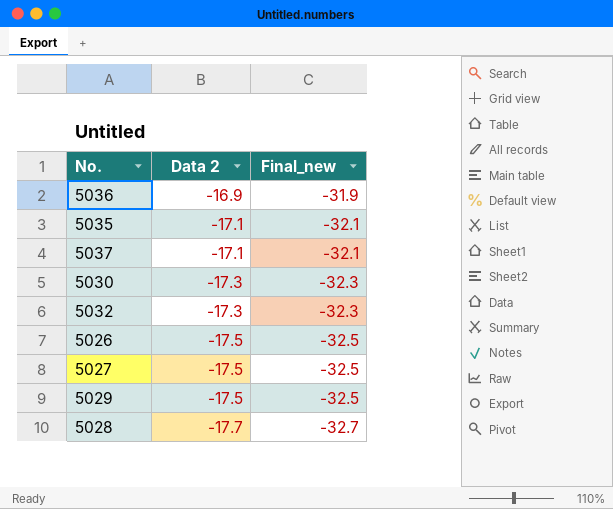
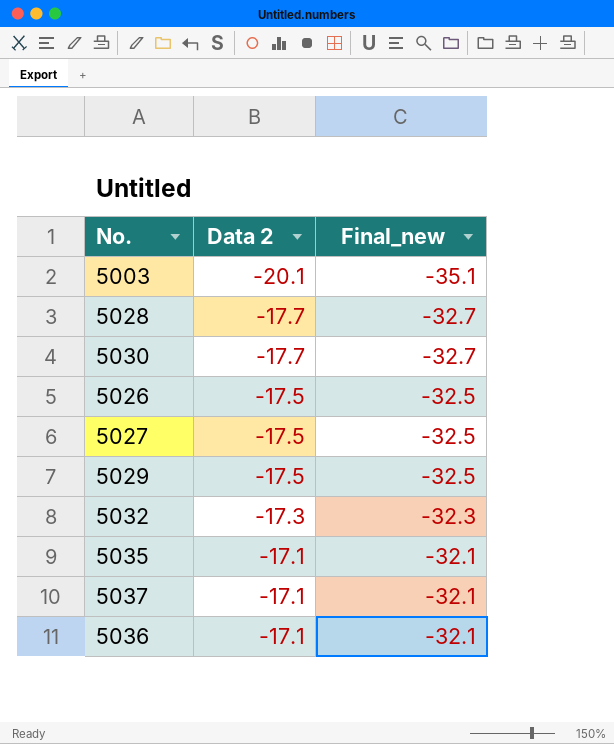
row order: Data 2 descending -> Data 2 ascending
row 5003: none -> -20.1 | -35.1
5030 | Data 2: -17.3 -> -17.7
5030 | Final_new: -32.3 -> -32.7
5036 | Data 2: -16.9 -> -17.1
5036 | Final_new: -31.9 -> -32.1

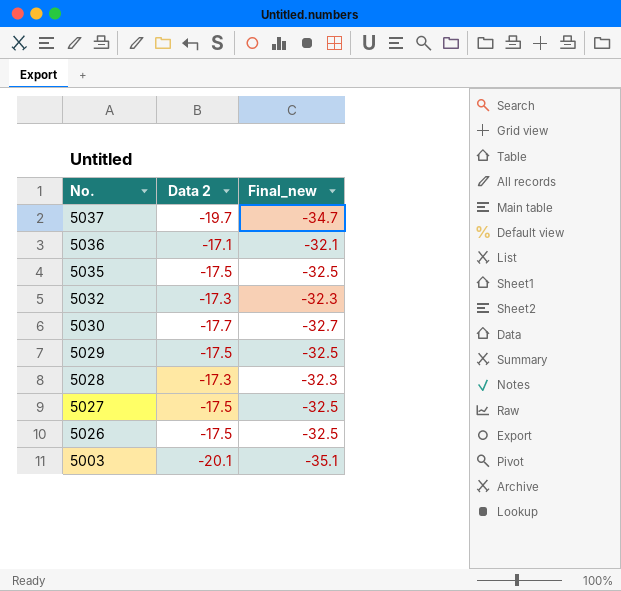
row order: Data 2 ascending -> No. descending
5037 | Data 2: -17.1 -> -19.7
5037 | Final_new: -32.1 -> -34.7
5035 | Data 2: -17.1 -> -17.5
5035 | Final_new: -32.1 -> -32.5
5028 | Data 2: -17.7 -> -17.3
5028 | Final_new: -32.7 -> -32.3

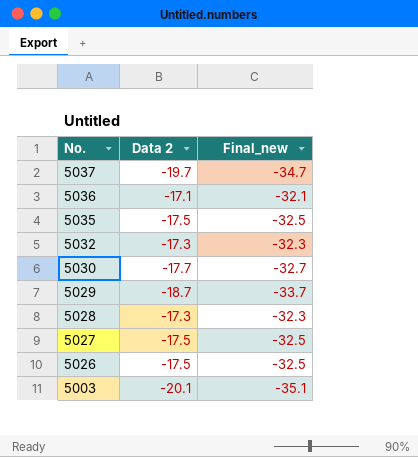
5029 | Data 2: -17.5 -> -18.7
5029 | Final_new: -32.5 -> -33.7

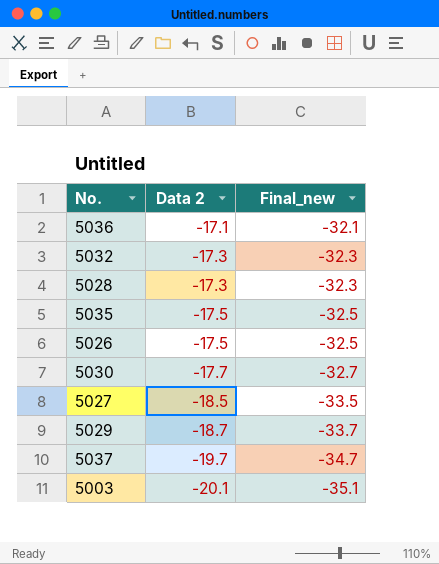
row order: No. descending -> Data 2 descending
5027 | Data 2: -17.5 -> -18.5
5027 | Final_new: -32.5 -> -33.5

